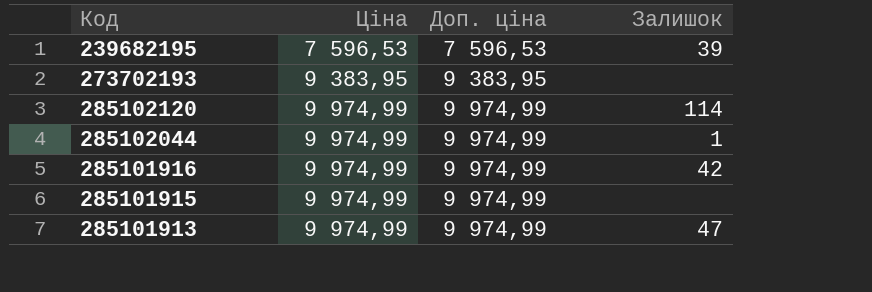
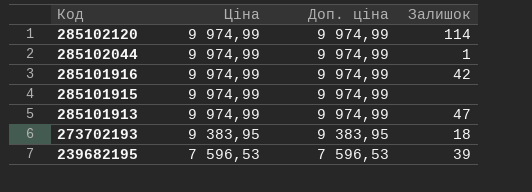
row order: Ціна ascending -> Код descending
273702193 | Залишок: none -> 18

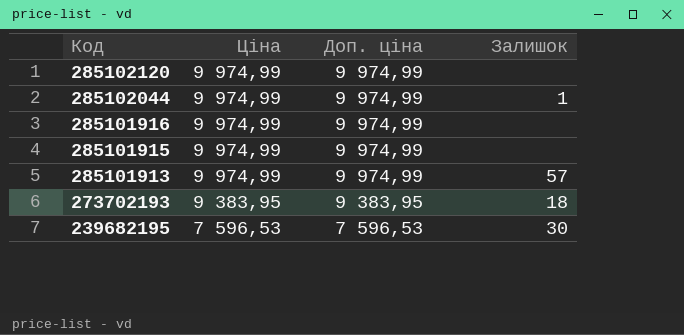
285102120 | Залишок: 114 -> none
285101916 | Залишок: 42 -> none
285101913 | Залишок: 47 -> 57
239682195 | Залишок: 39 -> 30

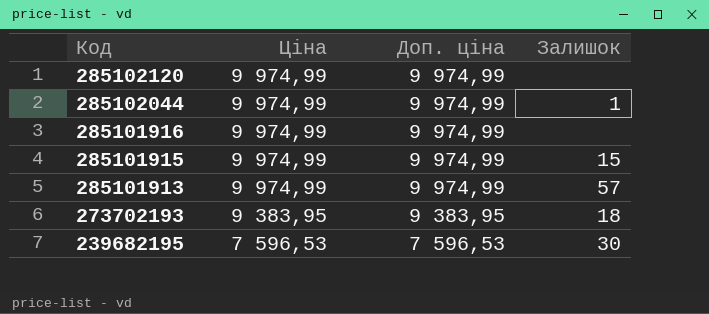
285101915 | Залишок: none -> 15

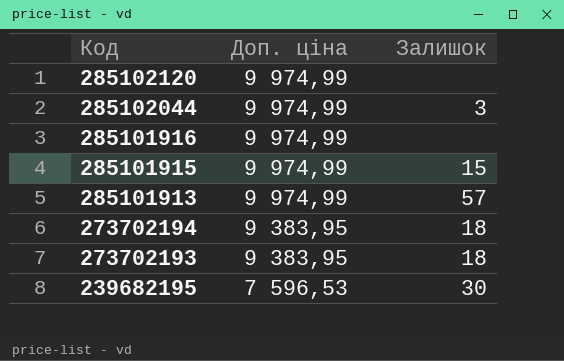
column Ціна | position: 2 -> none
285102044 | Залишок: 1 -> 3
row 273702194: none -> 9 383,95 | 18

